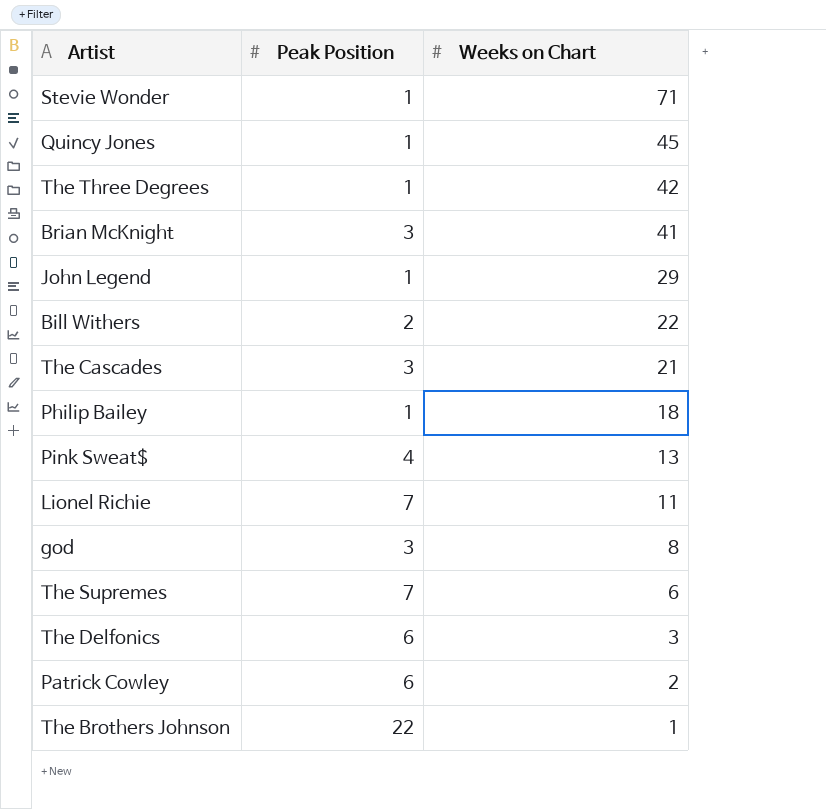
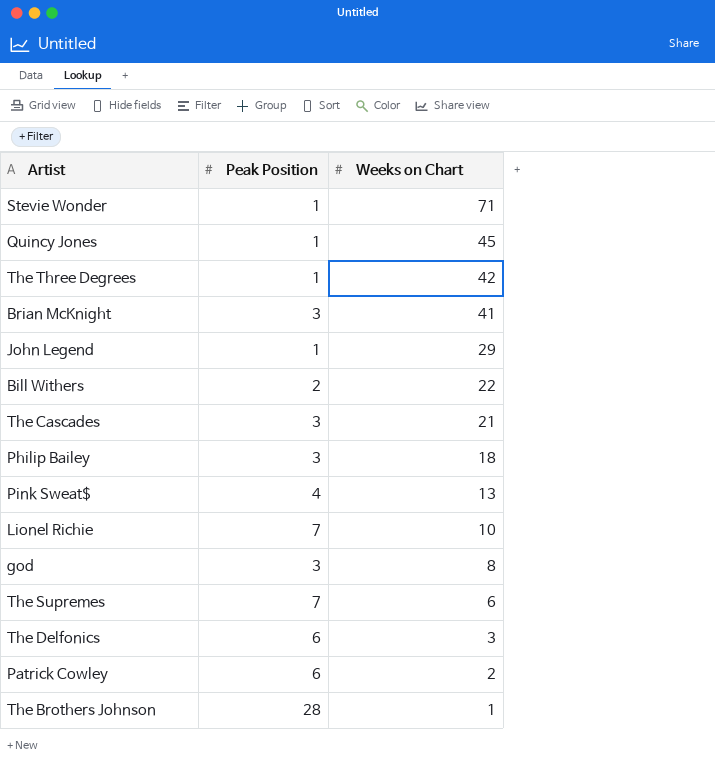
Philip Bailey | Peak Position: 1 -> 3
Lionel Richie | Weeks on Chart: 11 -> 10
The Brothers Johnson | Peak Position: 22 -> 28

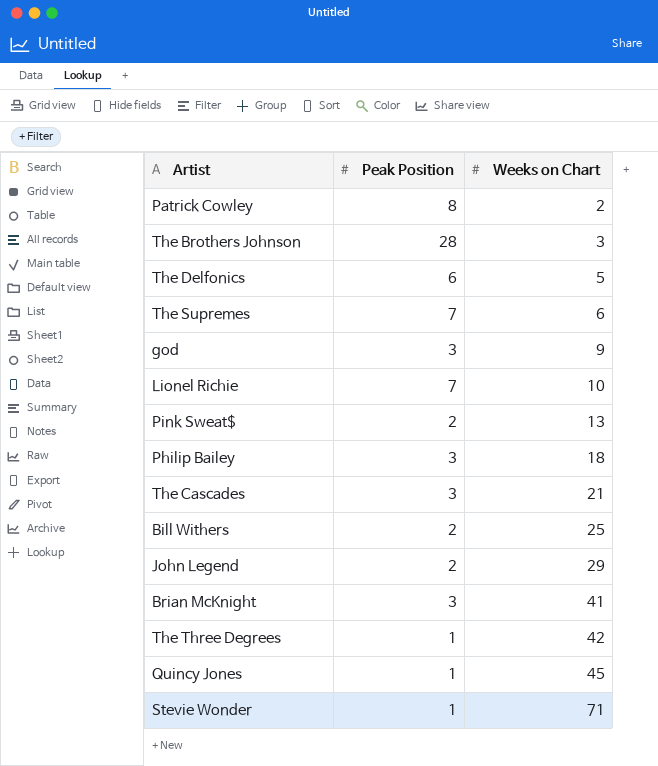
row order: Weeks on Chart descending -> Weeks on Chart ascending
Patrick Cowley | Peak Position: 6 -> 8
The Brothers Johnson | Weeks on Chart: 1 -> 3
The Delfonics | Weeks on Chart: 3 -> 5
god | Weeks on Chart: 8 -> 9
Pink Sweat$ | Peak Position: 4 -> 2
Bill Withers | Weeks on Chart: 22 -> 25
John Legend | Peak Position: 1 -> 2

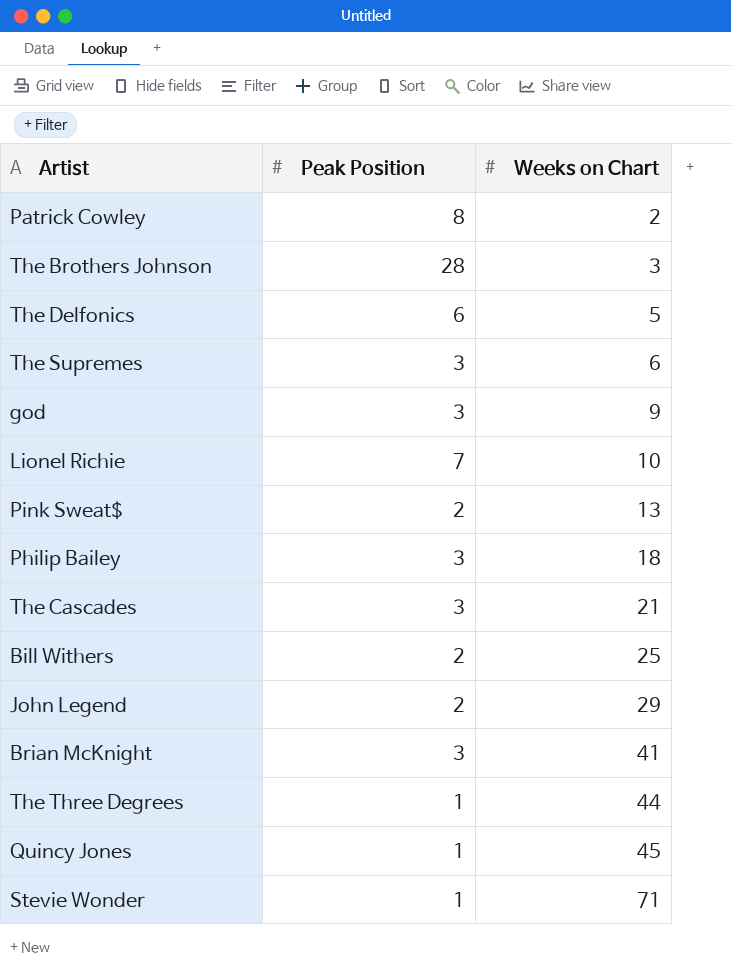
The Supremes | Peak Position: 7 -> 3
The Three Degrees | Weeks on Chart: 42 -> 44

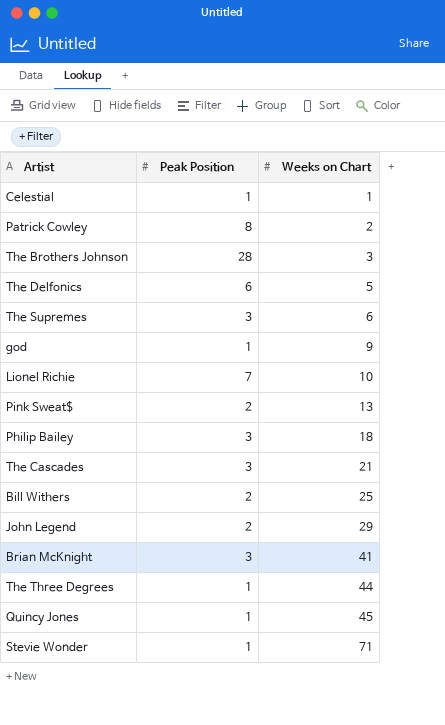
row Celestial: none -> 1 | 1
god | Peak Position: 3 -> 1

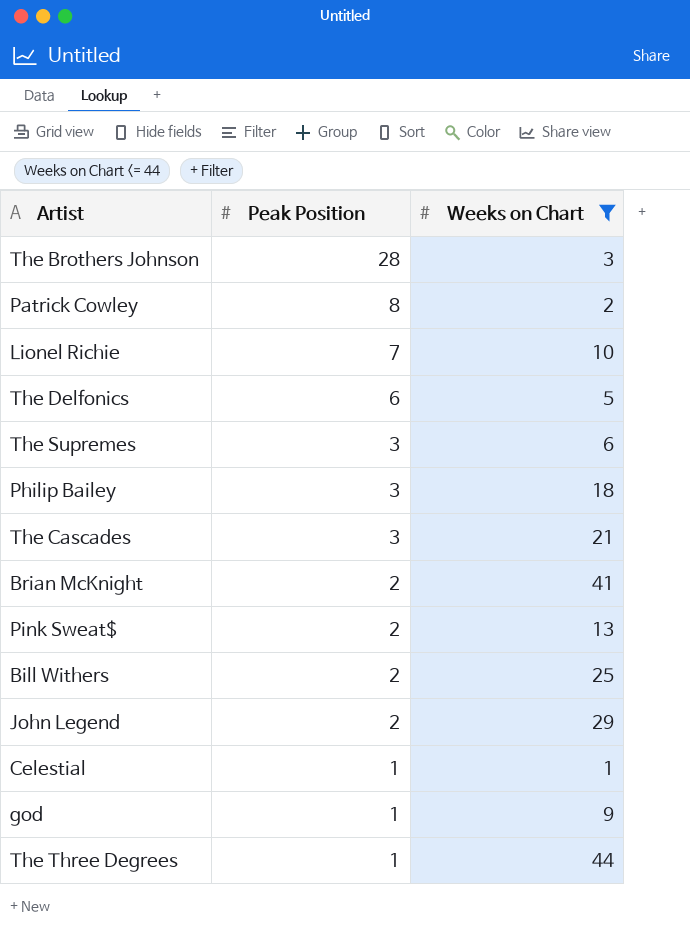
filter: none -> Weeks on Chart <= 44
row order: Weeks on Chart ascending -> Peak Position descending
Brian McKnight | Peak Position: 3 -> 2

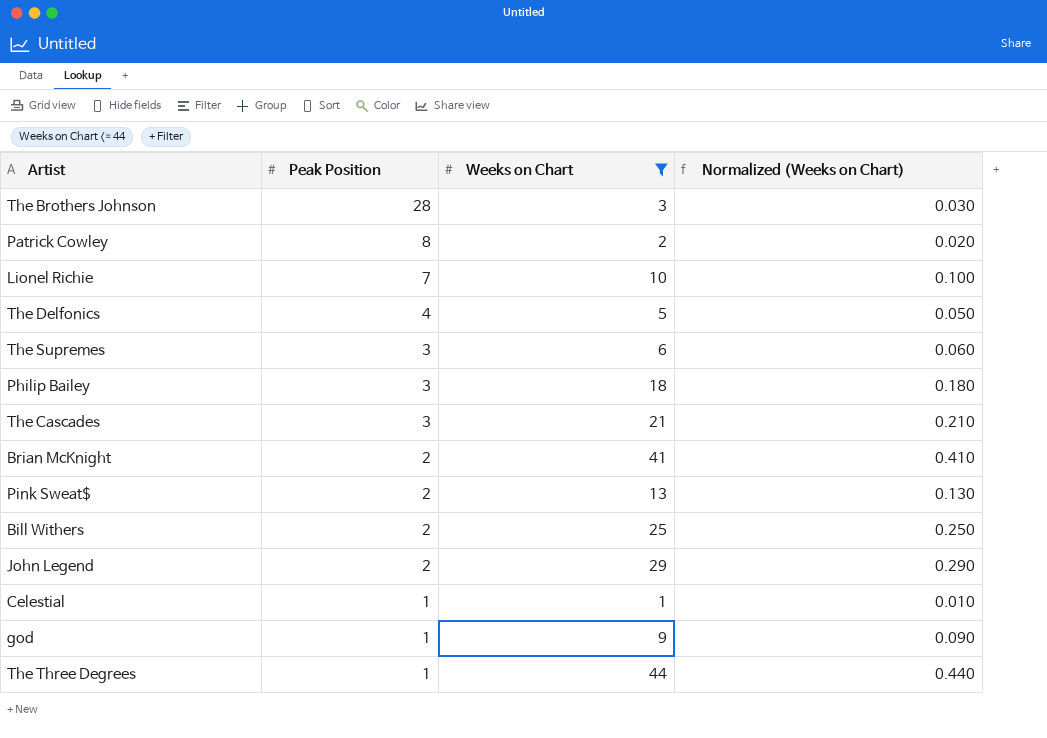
column Normalized (Weeks on Chart) | formula: none -> [Weeks on Chart] * 0.01
The Delfonics | Peak Position: 6 -> 4

